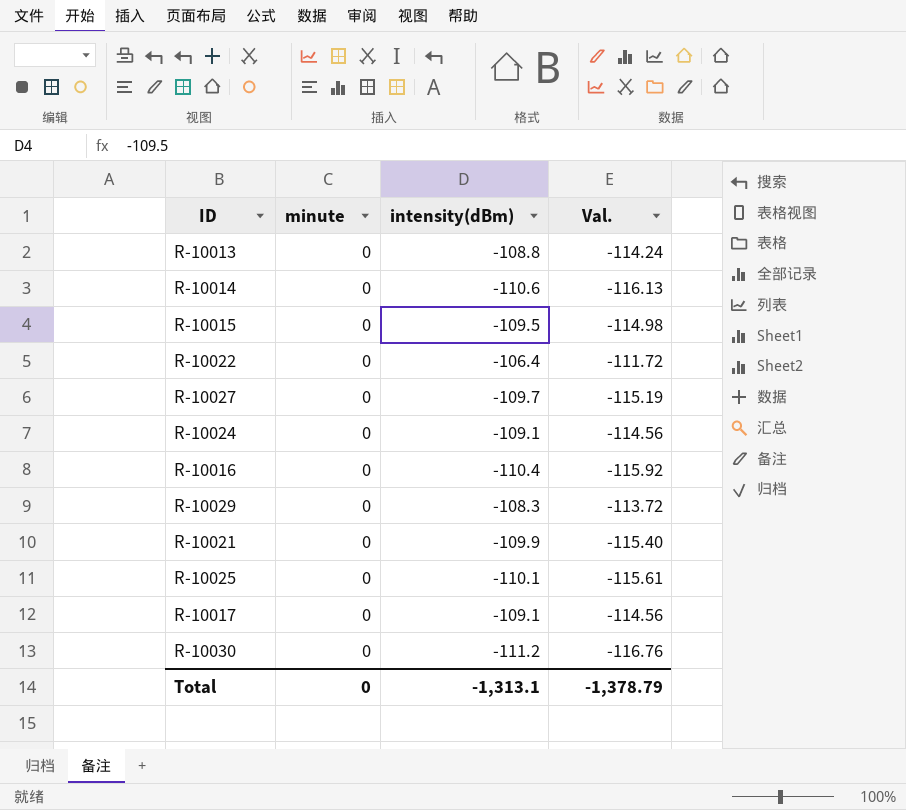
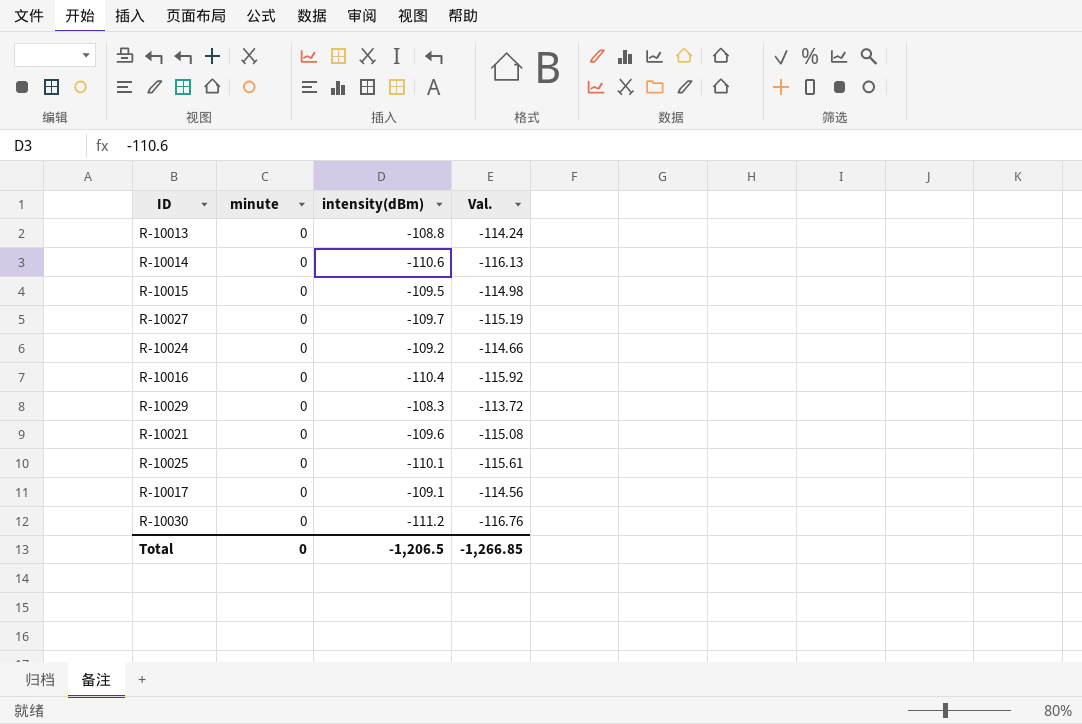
row R-10022: 0 | -106.4 | -111.72 -> none
R-10024 | intensity(dBm): -109.1 -> -109.2
R-10024 | Val.: -114.56 -> -114.66
R-10021 | intensity(dBm): -109.9 -> -109.6
R-10021 | Val.: -115.40 -> -115.08
Total | intensity(dBm): -1,313.1 -> -1,206.5
Total | Val.: -1,378.79 -> -1,266.85

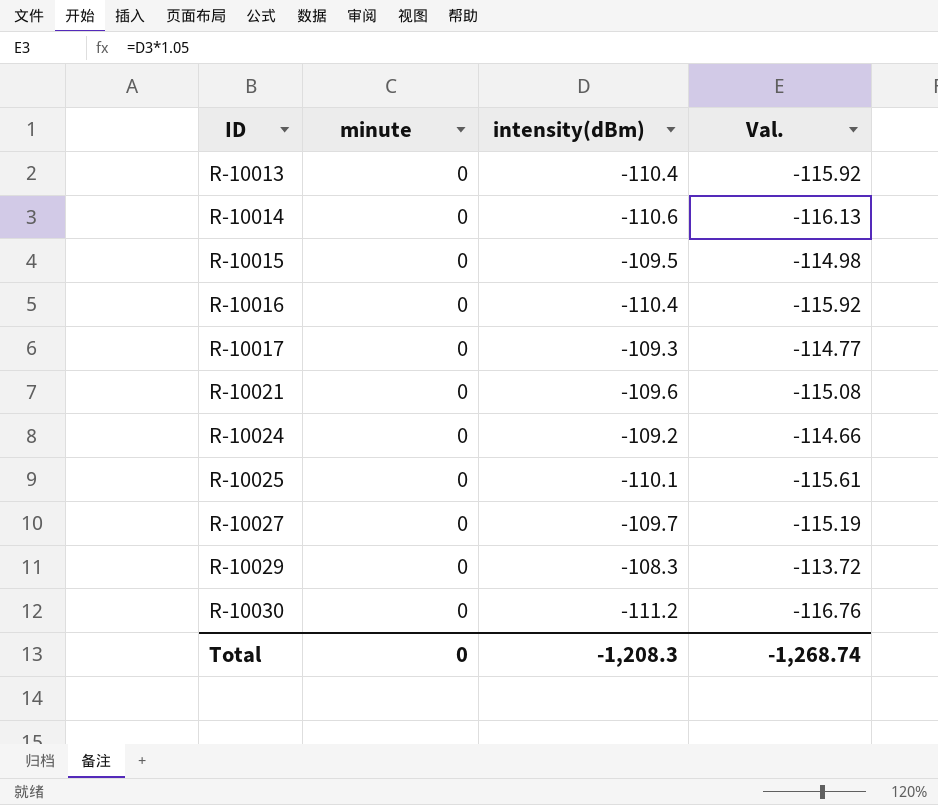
row order: none -> ID ascending
R-10013 | intensity(dBm): -108.8 -> -110.4
R-10013 | Val.: -114.24 -> -115.92
R-10017 | intensity(dBm): -109.1 -> -109.3
R-10017 | Val.: -114.56 -> -114.77
Total | intensity(dBm): -1,206.5 -> -1,208.3
Total | Val.: -1,266.85 -> -1,268.74

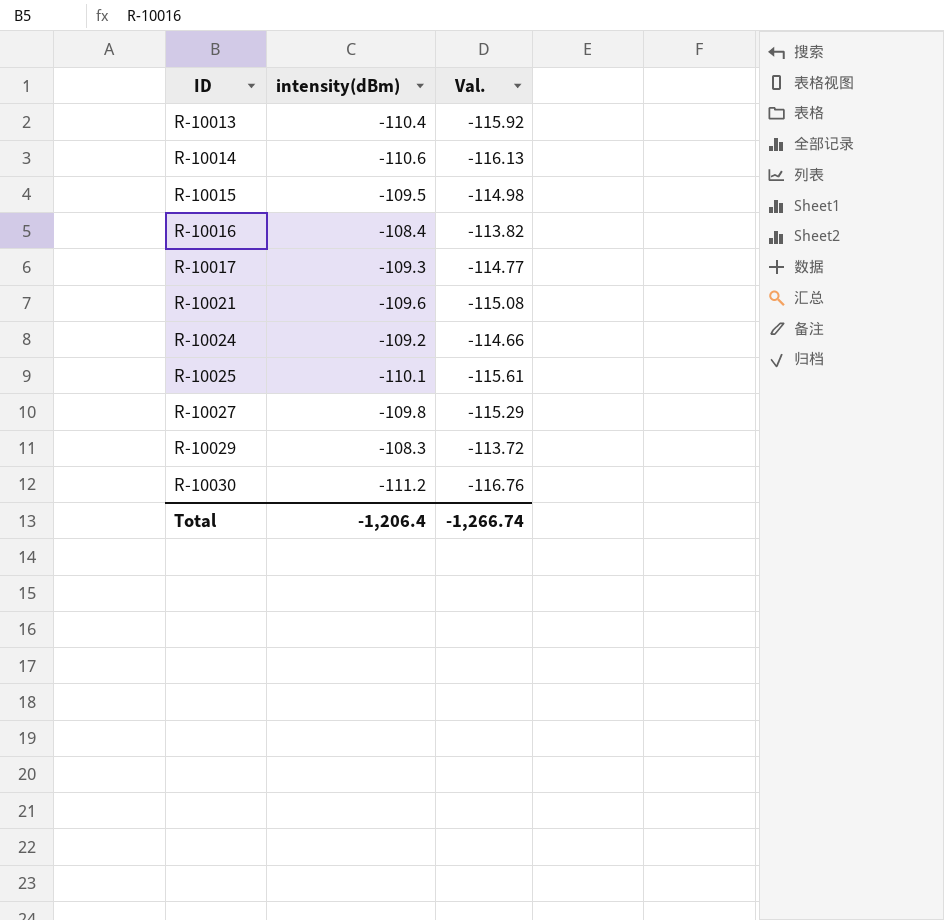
column minute | position: 2 -> none
R-10016 | intensity(dBm): -110.4 -> -108.4
R-10016 | Val.: -115.92 -> -113.82
R-10027 | intensity(dBm): -109.7 -> -109.8
R-10027 | Val.: -115.19 -> -115.29
Total | intensity(dBm): -1,208.3 -> -1,206.4
Total | Val.: -1,268.74 -> -1,266.74

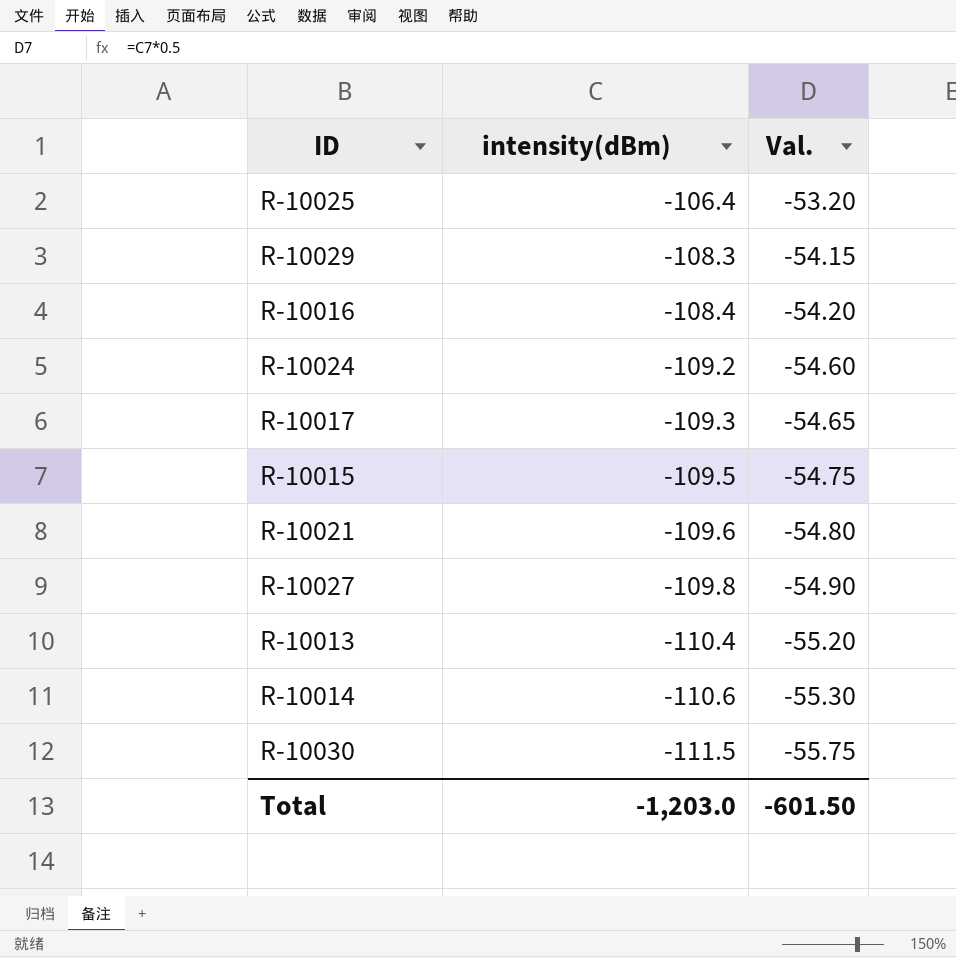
row order: ID ascending -> intensity(dBm) descending
column Val. | formula: [intensity(dBm)] * 1.05 -> [intensity(dBm)] * 0.5
R-10025 | intensity(dBm): -110.1 -> -106.4
R-10030 | intensity(dBm): -111.2 -> -111.5
Total | intensity(dBm): -1,206.4 -> -1,203.0
Total | Val.: -1,266.74 -> -601.50

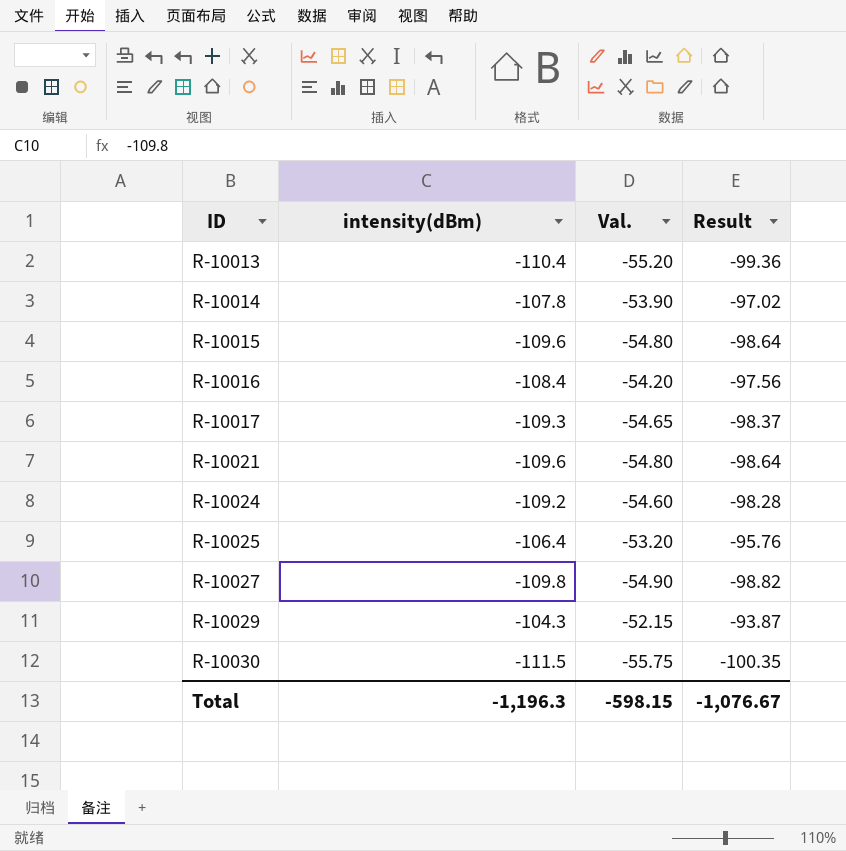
row order: intensity(dBm) descending -> ID ascending
column Result | formula: none -> [intensity(dBm)] * 0.9
R-10014 | intensity(dBm): -110.6 -> -107.8
R-10014 | Val.: -55.30 -> -53.90
R-10015 | intensity(dBm): -109.5 -> -109.6
R-10015 | Val.: -54.75 -> -54.80
R-10029 | intensity(dBm): -108.3 -> -104.3
R-10029 | Val.: -54.15 -> -52.15
Total | intensity(dBm): -1,203.0 -> -1,196.3
Total | Val.: -601.50 -> -598.15

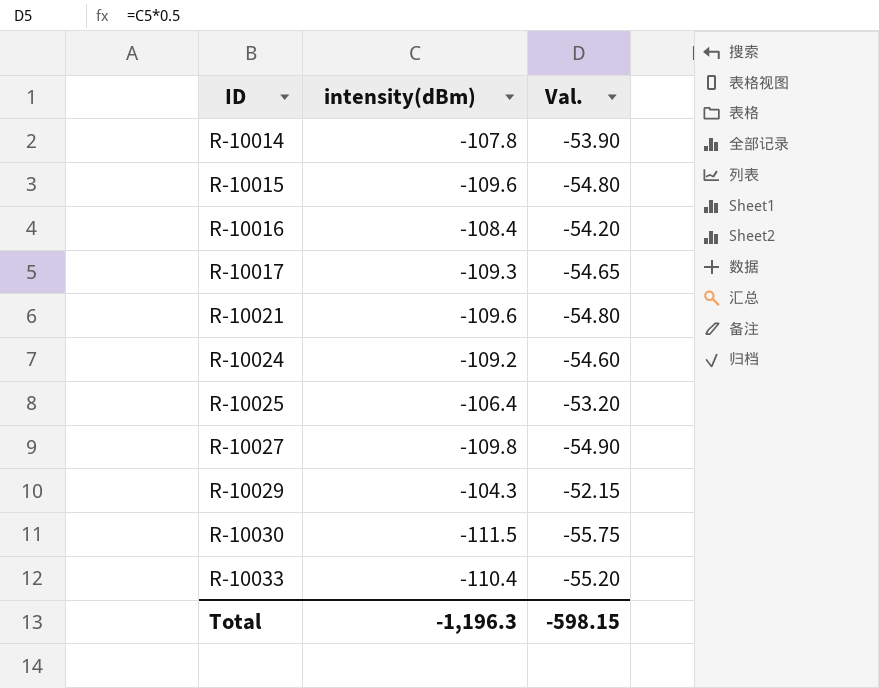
column Result | formula: [intensity(dBm)] * 0.9 -> none
row R-10013: -110.4 | -55.20 | -99.36 -> none
row R-10033: none -> -110.4 | -55.20

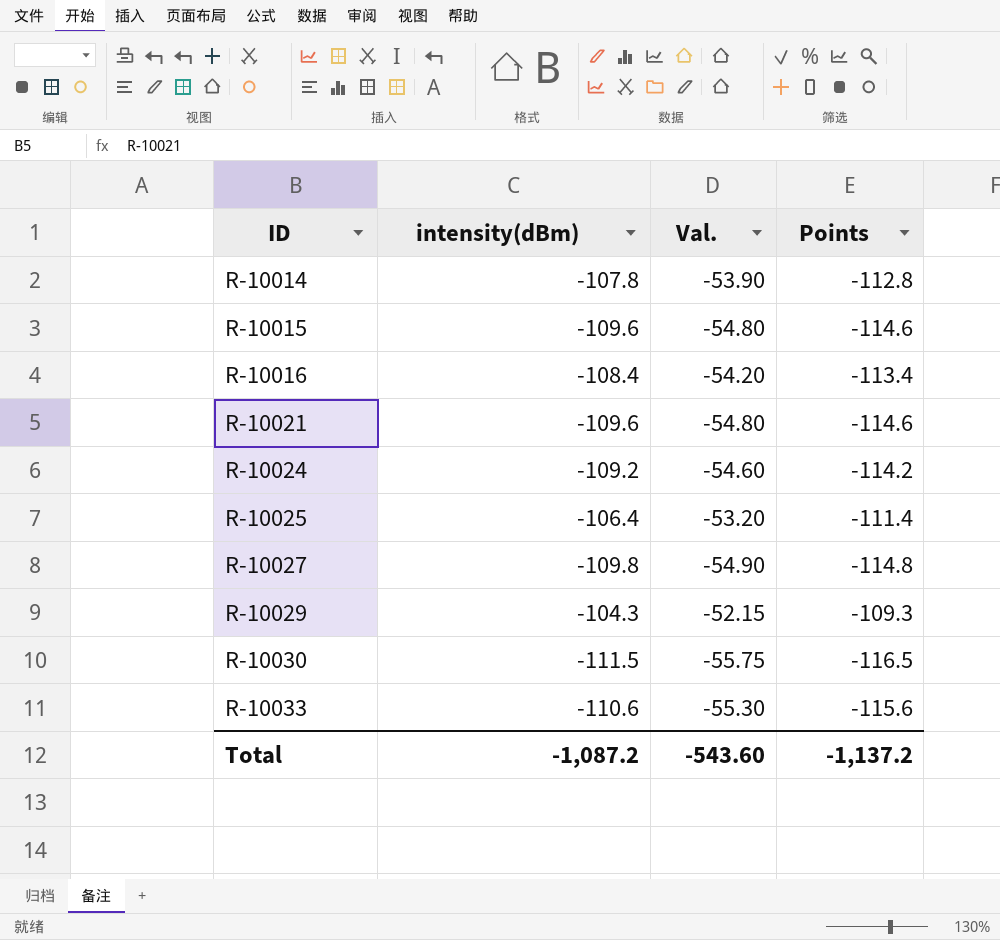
column Points | formula: none -> [intensity(dBm)] - 5
row R-10017: -109.3 | -54.65 -> none
R-10033 | intensity(dBm): -110.4 -> -110.6
R-10033 | Val.: -55.20 -> -55.30
Total | intensity(dBm): -1,196.3 -> -1,087.2
Total | Val.: -598.15 -> -543.60

